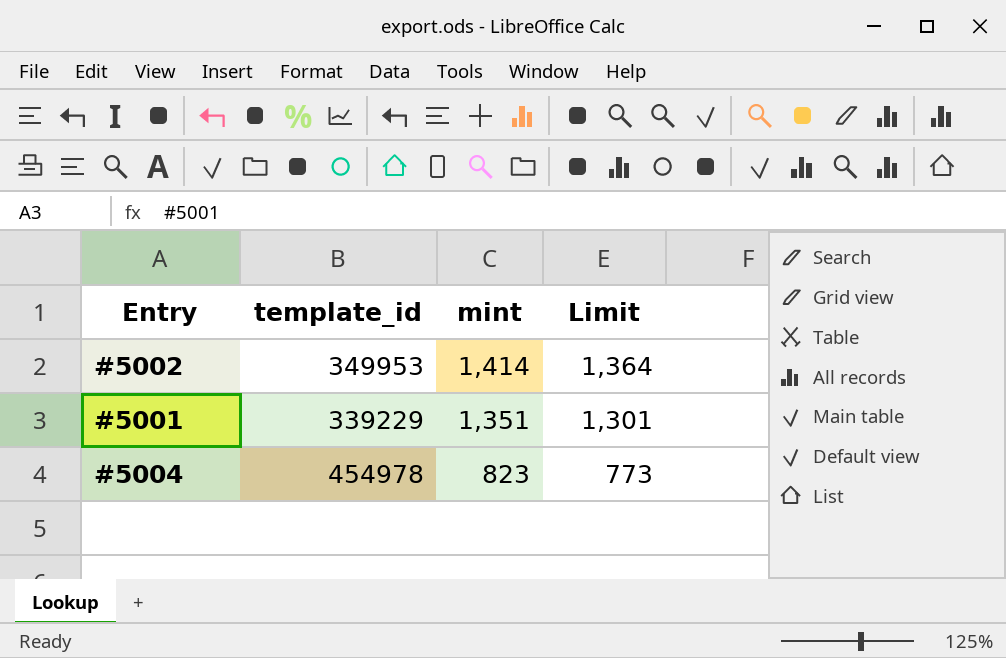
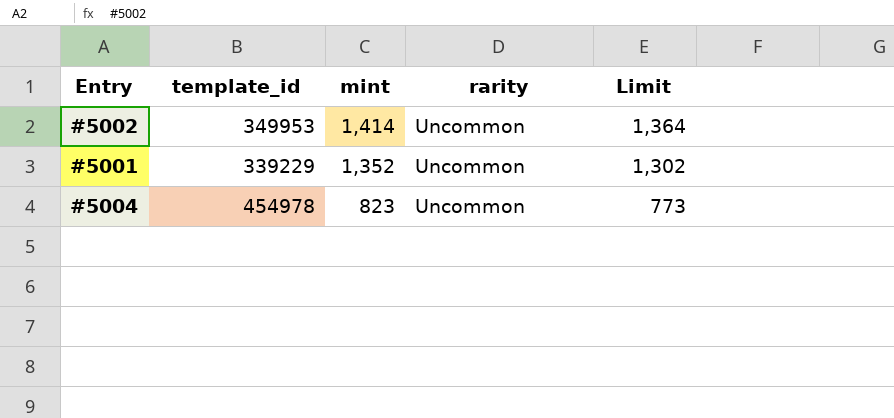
column rarity | position: none -> 4
#5001 | mint: 1,351 -> 1,352
#5001 | Limit: 1,301 -> 1,302

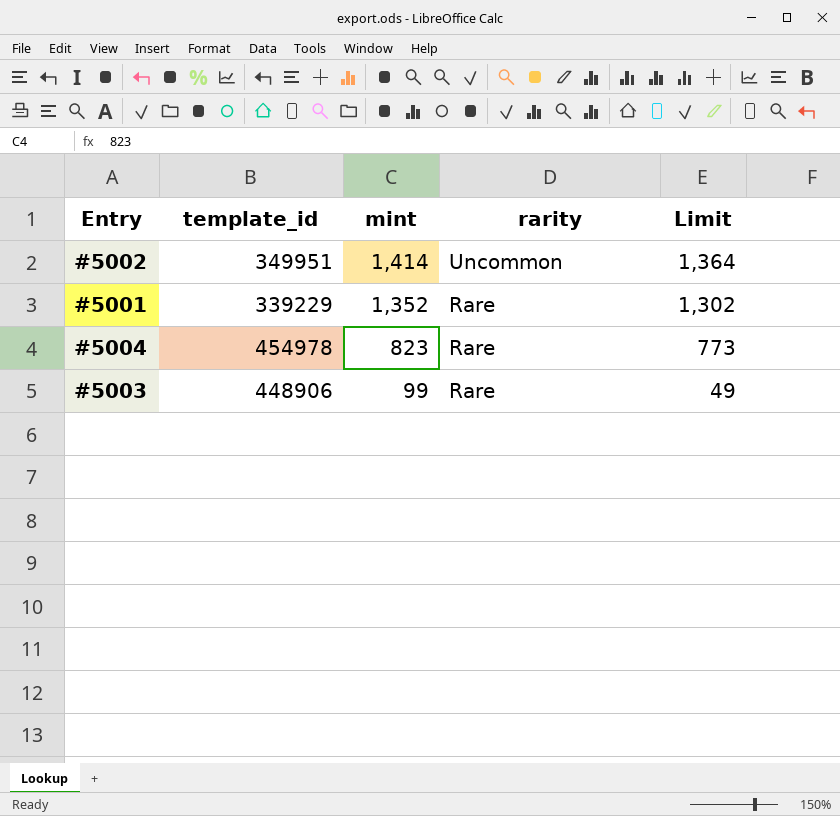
#5002 | template_id: 349953 -> 349951
#5001 | rarity: Uncommon -> Rare
#5004 | rarity: Uncommon -> Rare
row #5003: none -> 448906 | 99 | Rare | 49

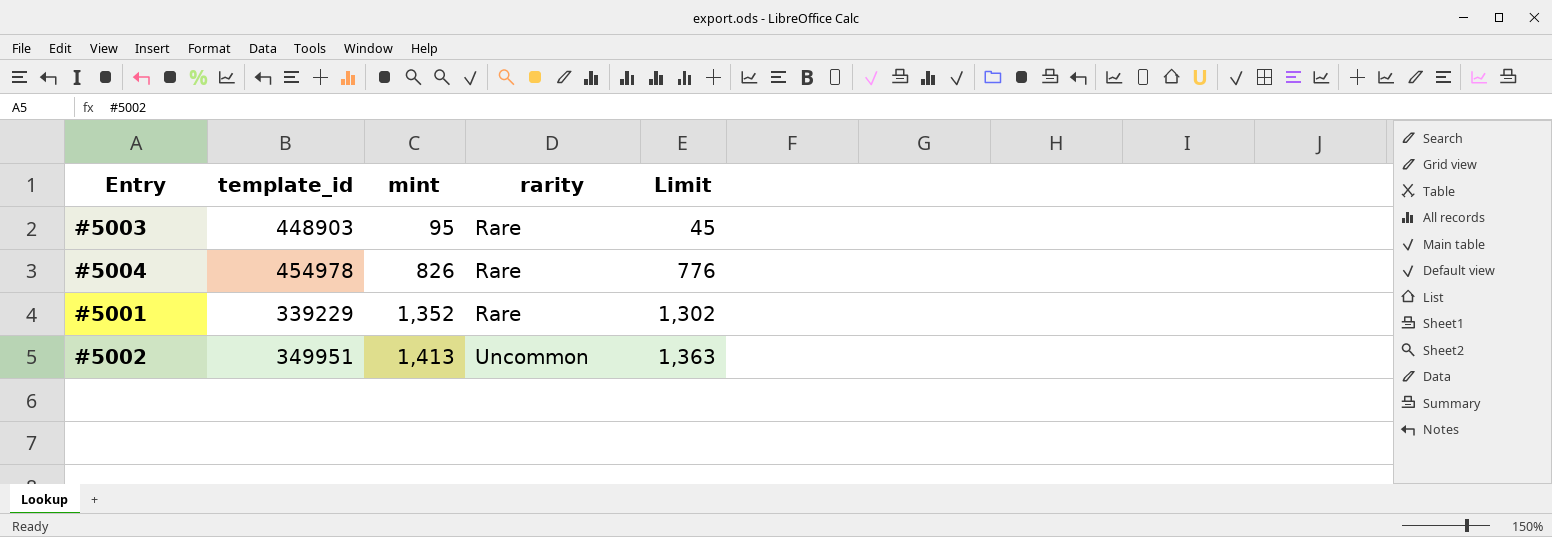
row order: mint descending -> mint ascending
#5003 | template_id: 448906 -> 448903
#5003 | mint: 99 -> 95
#5003 | Limit: 49 -> 45
#5004 | mint: 823 -> 826
#5004 | Limit: 773 -> 776
#5002 | mint: 1,414 -> 1,413
#5002 | Limit: 1,364 -> 1,363

